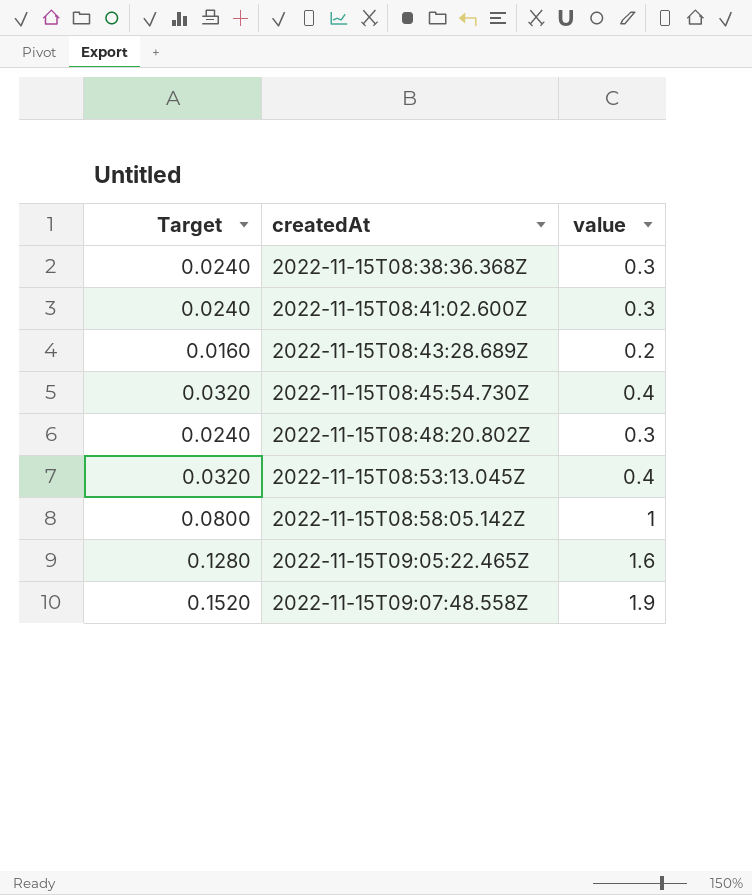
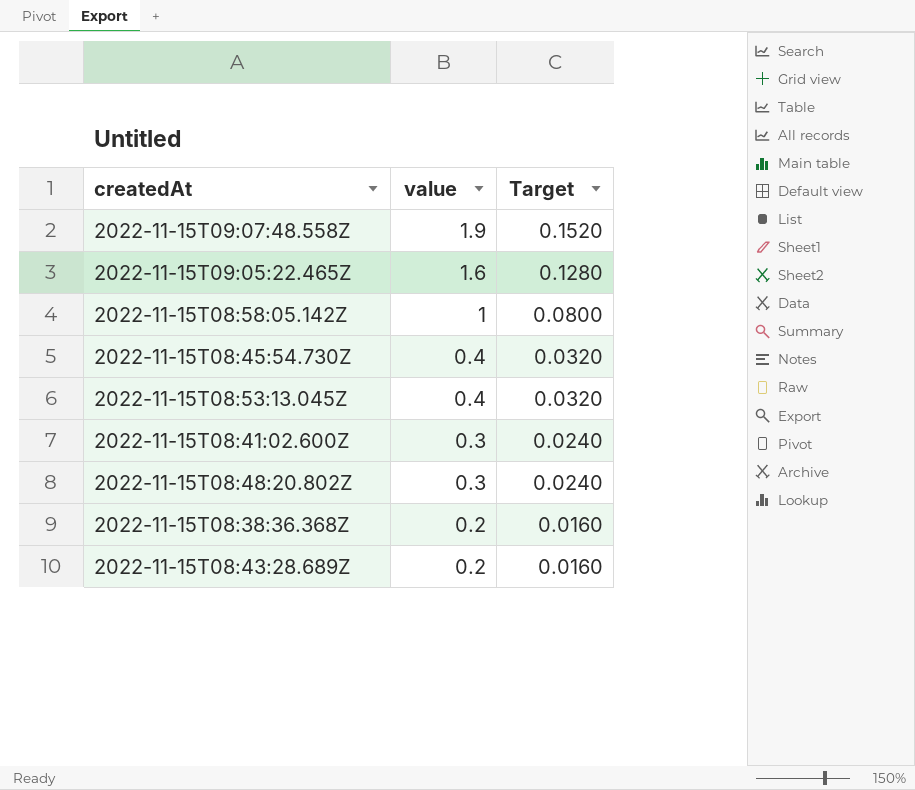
row order: createdAt ascending -> value descending
column Target | position: 1 -> 3
2022-11-15T08:38:36.368Z | value: 0.3 -> 0.2
2022-11-15T08:38:36.368Z | Target: 0.0240 -> 0.0160

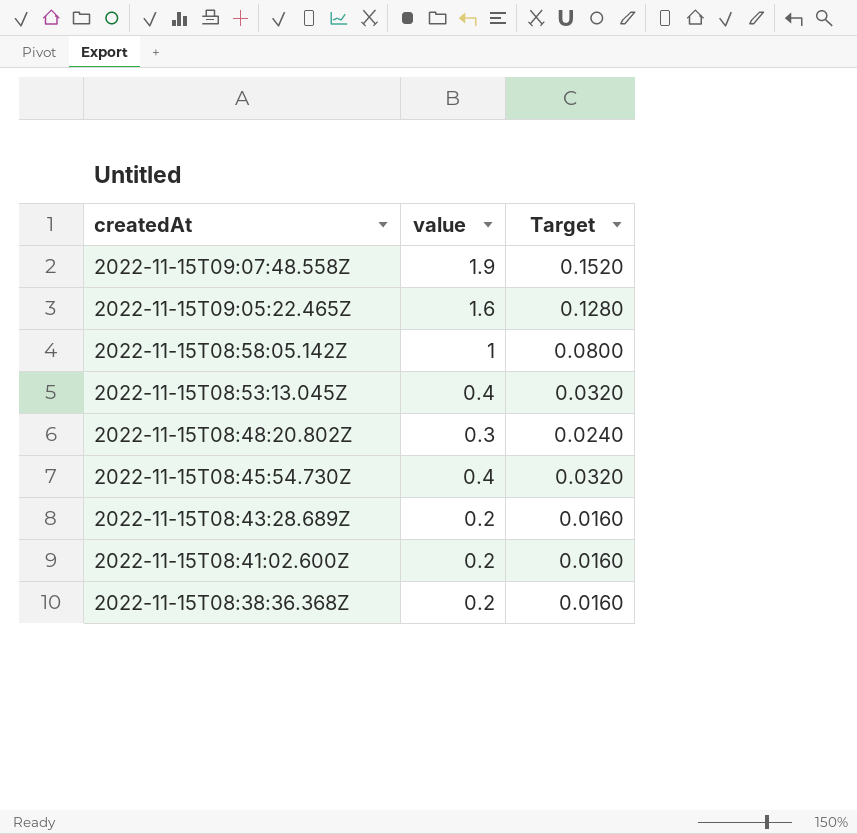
row order: value descending -> createdAt descending
2022-11-15T08:41:02.600Z | value: 0.3 -> 0.2
2022-11-15T08:41:02.600Z | Target: 0.0240 -> 0.0160

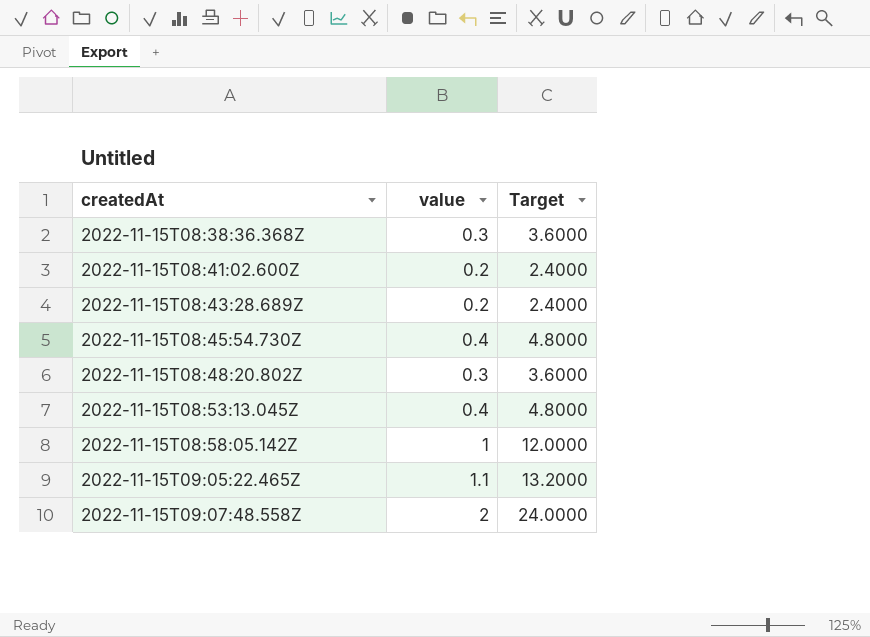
row order: createdAt descending -> createdAt ascending
column Target | formula: [value] * 0.08 -> [value] * 12
2022-11-15T08:38:36.368Z | value: 0.2 -> 0.3
2022-11-15T09:05:22.465Z | value: 1.6 -> 1.1
2022-11-15T09:07:48.558Z | value: 1.9 -> 2

